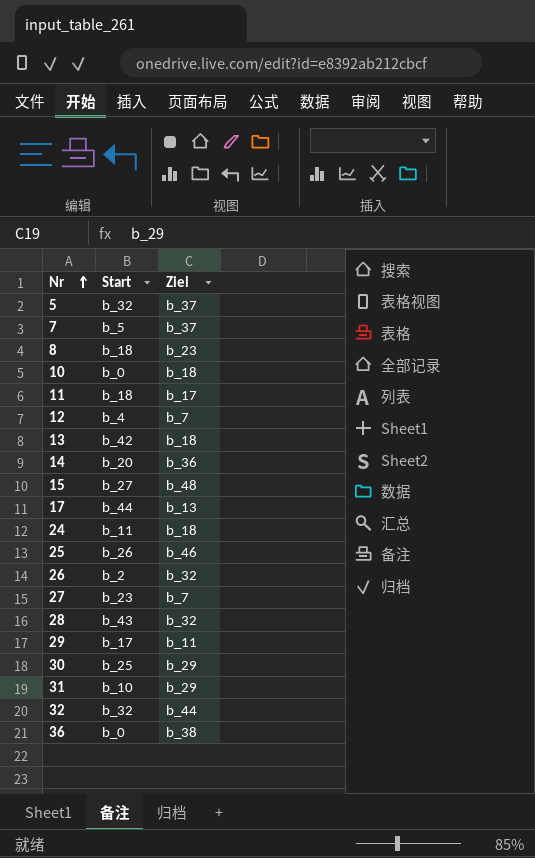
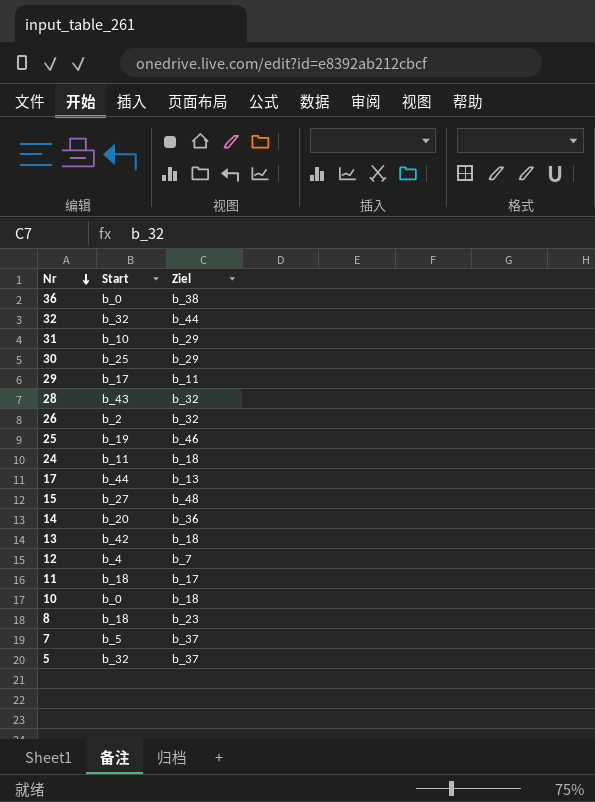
row order: Nr ascending -> Nr descending
row 27: b_23 | b_7 -> none
25 | Start: b_26 -> b_19

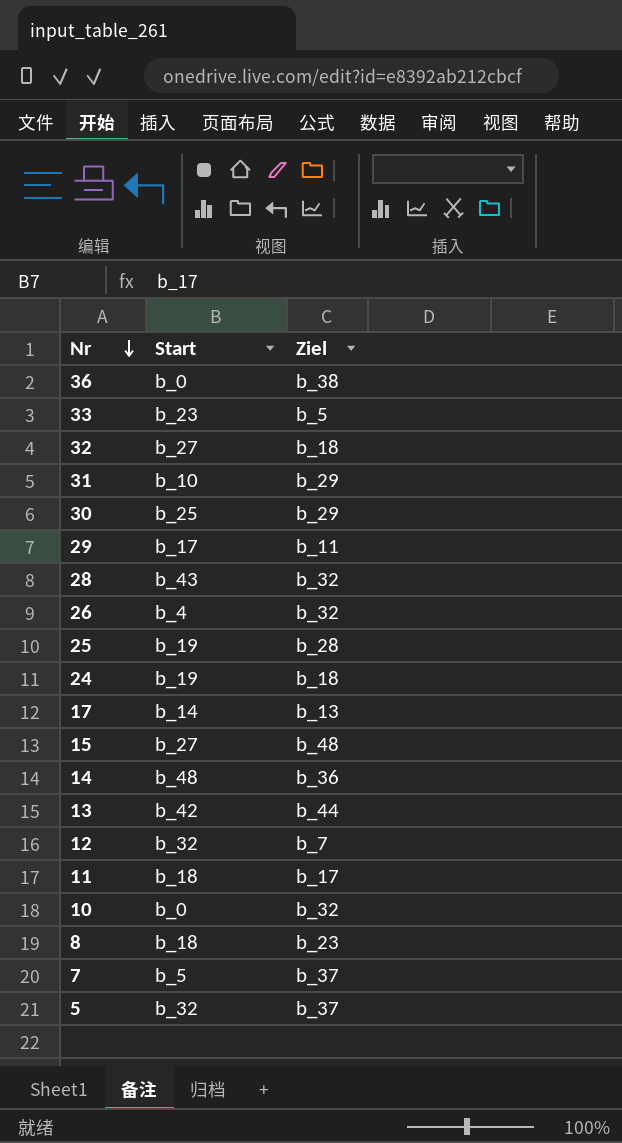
row 33: none -> b_23 | b_5
32 | Start: b_32 -> b_27
32 | Ziel: b_44 -> b_18
26 | Start: b_2 -> b_4
25 | Ziel: b_46 -> b_28
24 | Start: b_11 -> b_19
17 | Start: b_44 -> b_14
14 | Start: b_20 -> b_48
13 | Ziel: b_18 -> b_44
12 | Start: b_4 -> b_32
10 | Ziel: b_18 -> b_32

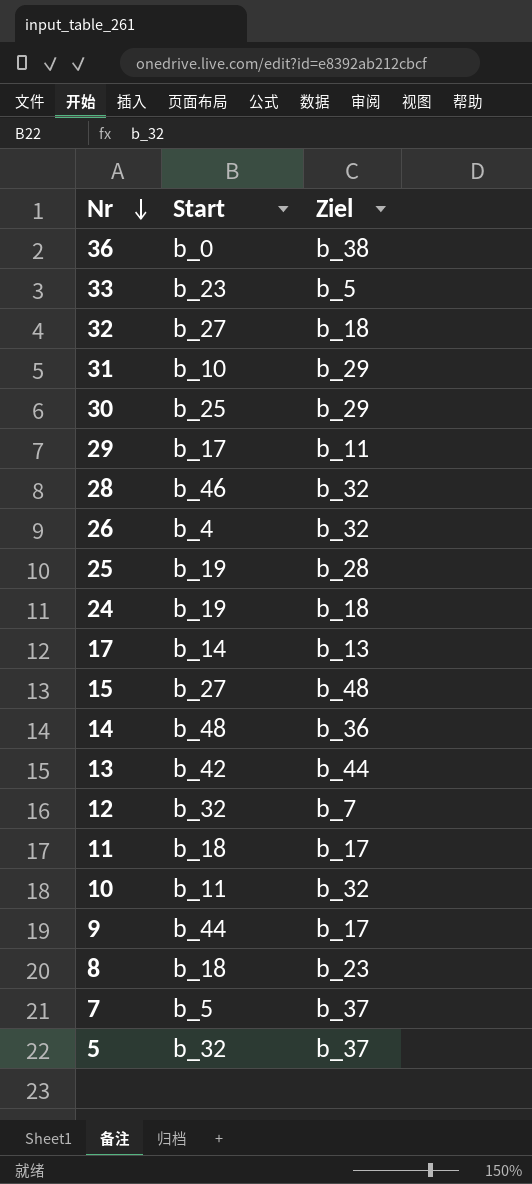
28 | Start: b_43 -> b_46
10 | Start: b_0 -> b_11
row 9: none -> b_44 | b_17

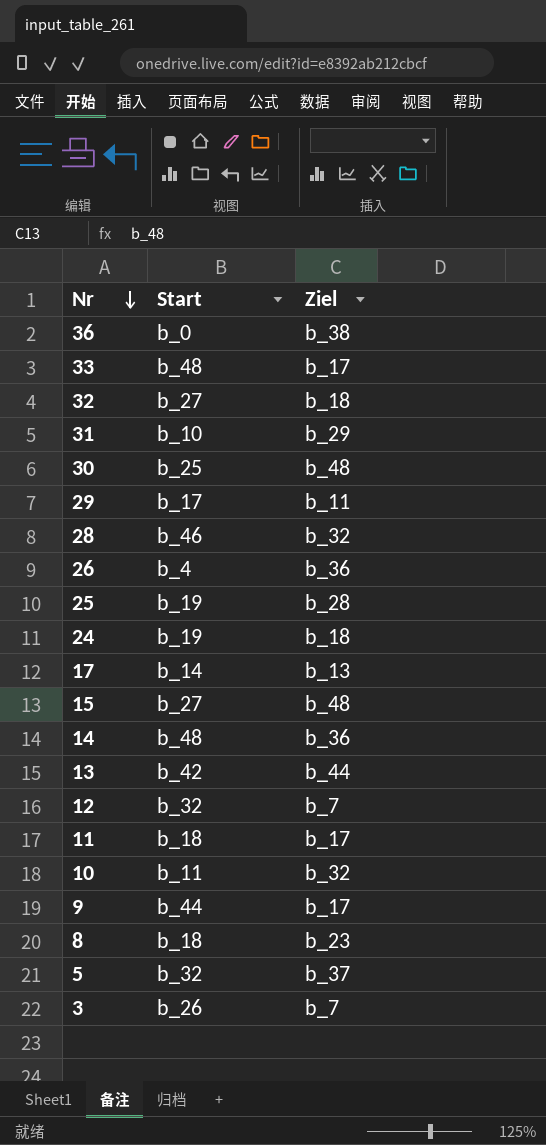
row 7: b_5 | b_37 -> none
33 | Start: b_23 -> b_48
33 | Ziel: b_5 -> b_17
30 | Ziel: b_29 -> b_48
26 | Ziel: b_32 -> b_36
row 3: none -> b_26 | b_7

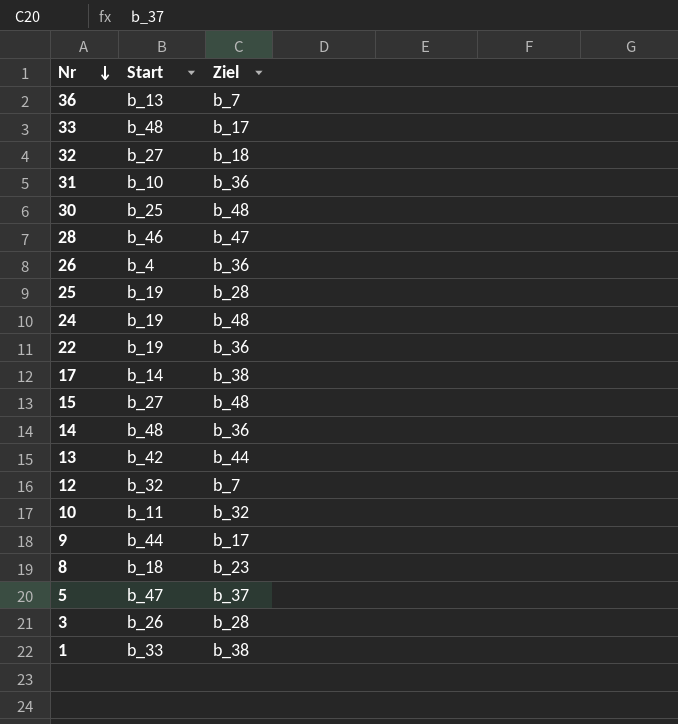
row 29: b_17 | b_11 -> none
row 11: b_18 | b_17 -> none
36 | Start: b_0 -> b_13
36 | Ziel: b_38 -> b_7
31 | Ziel: b_29 -> b_36
28 | Ziel: b_32 -> b_47
24 | Ziel: b_18 -> b_48
row 22: none -> b_19 | b_36
17 | Ziel: b_13 -> b_38
5 | Start: b_32 -> b_47
3 | Ziel: b_7 -> b_28
row 1: none -> b_33 | b_38

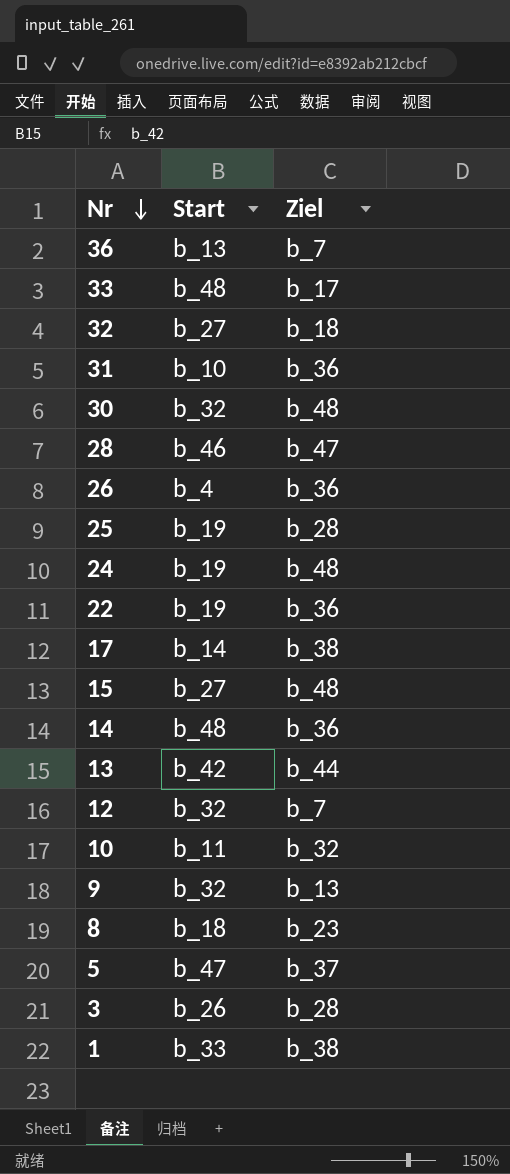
30 | Start: b_25 -> b_32
9 | Start: b_44 -> b_32
9 | Ziel: b_17 -> b_13

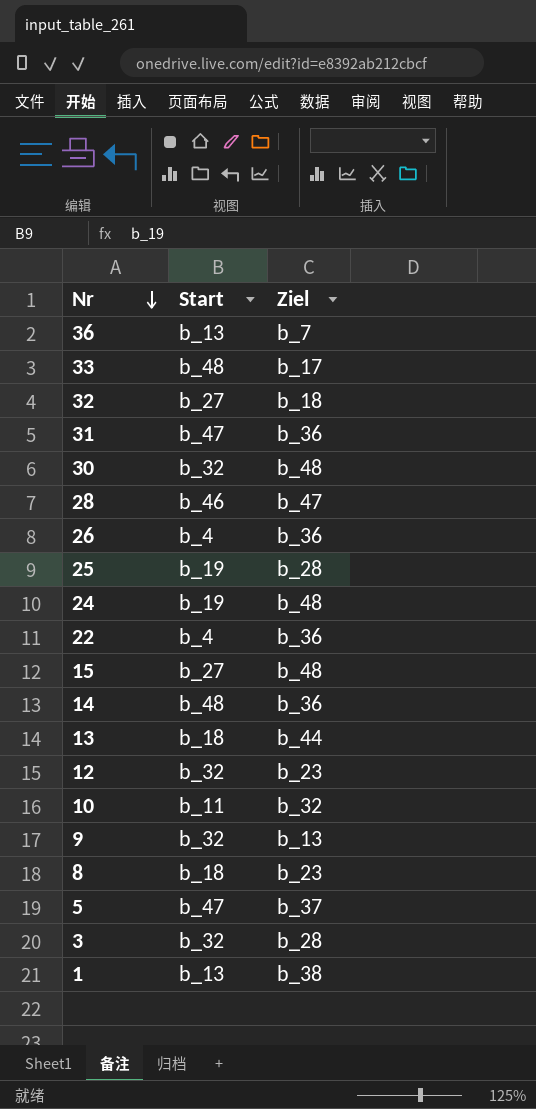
row 17: b_14 | b_38 -> none
31 | Start: b_10 -> b_47
22 | Start: b_19 -> b_4
13 | Start: b_42 -> b_18
12 | Ziel: b_7 -> b_23
3 | Start: b_26 -> b_32
1 | Start: b_33 -> b_13

